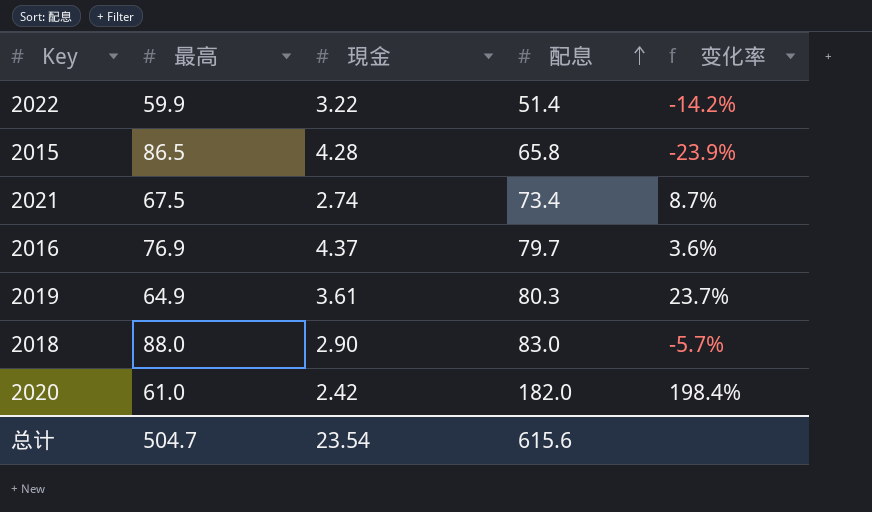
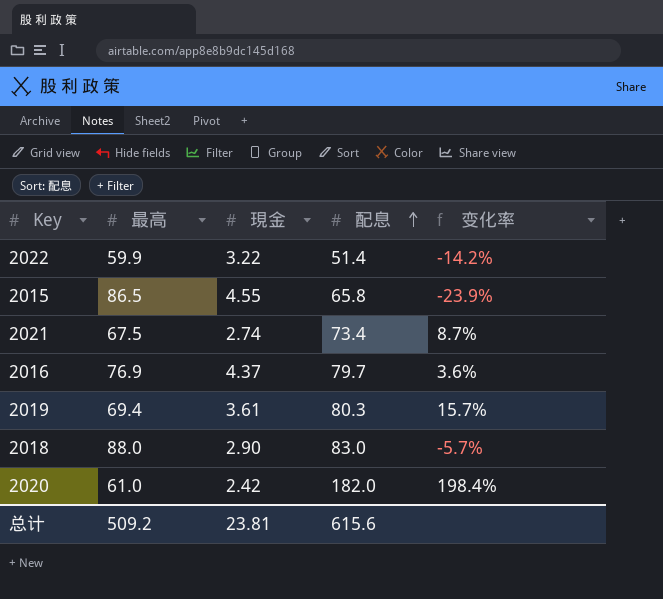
2015 | 現金: 4.28 -> 4.55
2019 | 最高: 64.9 -> 69.4
2019 | 变化率: 23.7% -> 15.7%
总计 | 最高: 504.7 -> 509.2
总计 | 現金: 23.54 -> 23.81

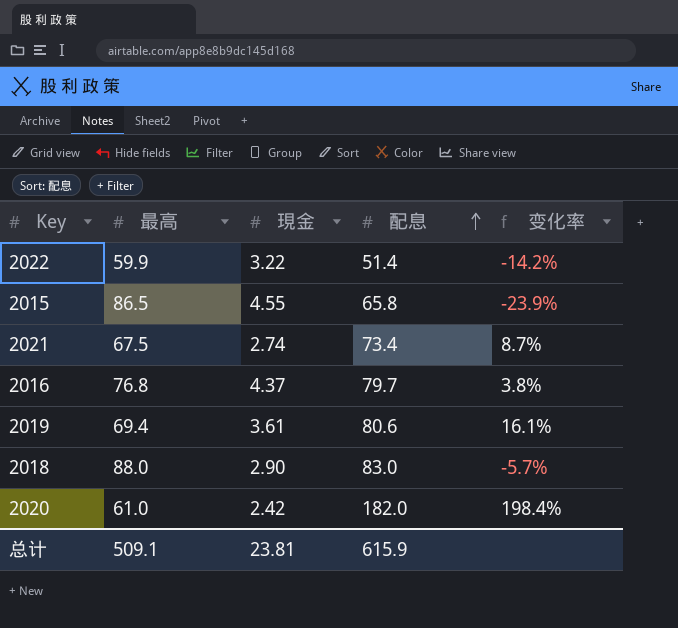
2016 | 最高: 76.9 -> 76.8
2016 | 变化率: 3.6% -> 3.8%
2019 | 配息: 80.3 -> 80.6
2019 | 变化率: 15.7% -> 16.1%
总计 | 最高: 509.2 -> 509.1
总计 | 配息: 615.6 -> 615.9

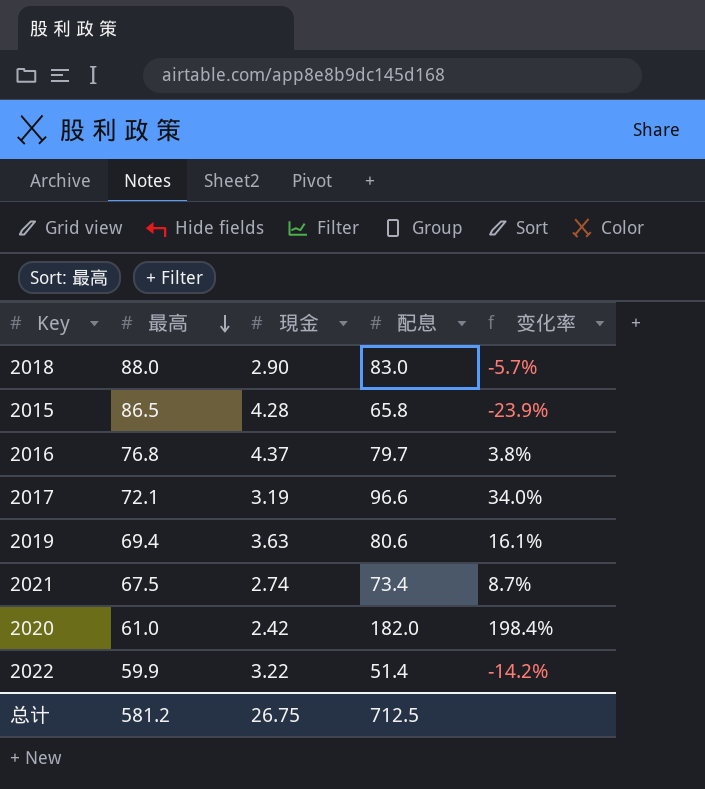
row order: 配息 ascending -> 最高 descending
2015 | 現金: 4.55 -> 4.28
row 2017: none -> 72.1 | 3.19 | 96.6 | 34.0%
2019 | 現金: 3.61 -> 3.63
总计 | 最高: 509.1 -> 581.2
总计 | 現金: 23.81 -> 26.75
总计 | 配息: 615.9 -> 712.5

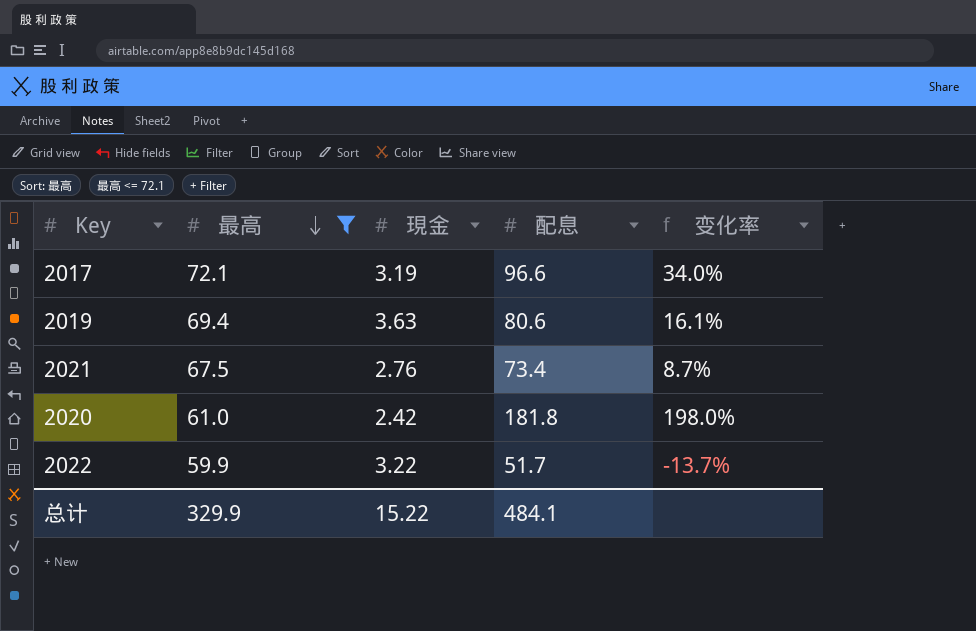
filter: none -> 最高 <= 72.1
2021 | 現金: 2.74 -> 2.76
2020 | 配息: 182.0 -> 181.8
2020 | 变化率: 198.4% -> 198.0%
2022 | 配息: 51.4 -> 51.7
2022 | 变化率: -14.2% -> -13.7%
总计 | 最高: 581.2 -> 329.9
总计 | 現金: 26.75 -> 15.22
总计 | 配息: 712.5 -> 484.1

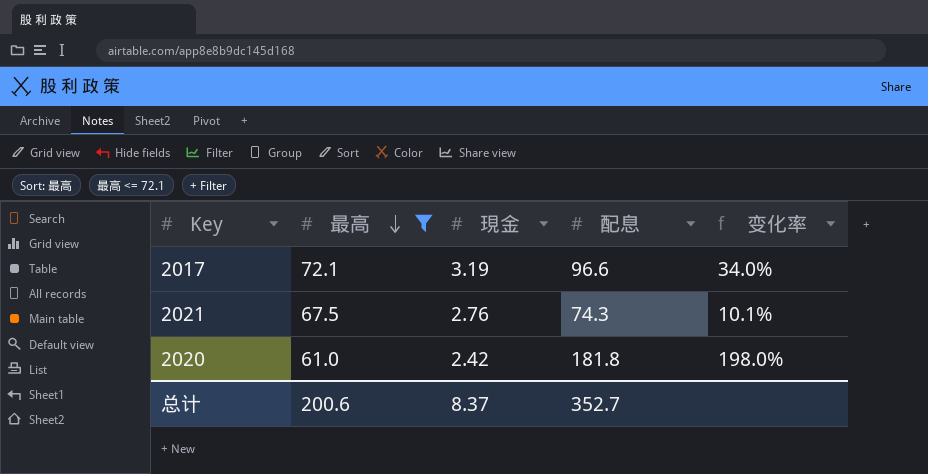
row 2019: 69.4 | 3.63 | 80.6 | 16.1% -> none
row 2022: 59.9 | 3.22 | 51.7 | -13.7% -> none
2021 | 配息: 73.4 -> 74.3
2021 | 变化率: 8.7% -> 10.1%
总计 | 最高: 329.9 -> 200.6
总计 | 現金: 15.22 -> 8.37
总计 | 配息: 484.1 -> 352.7

